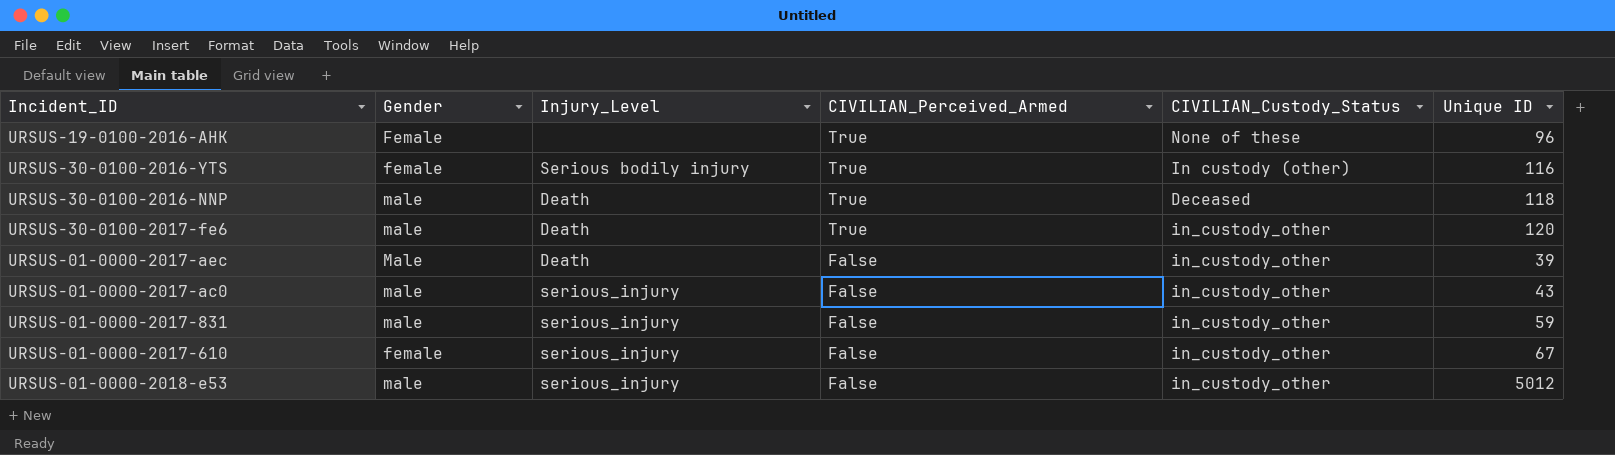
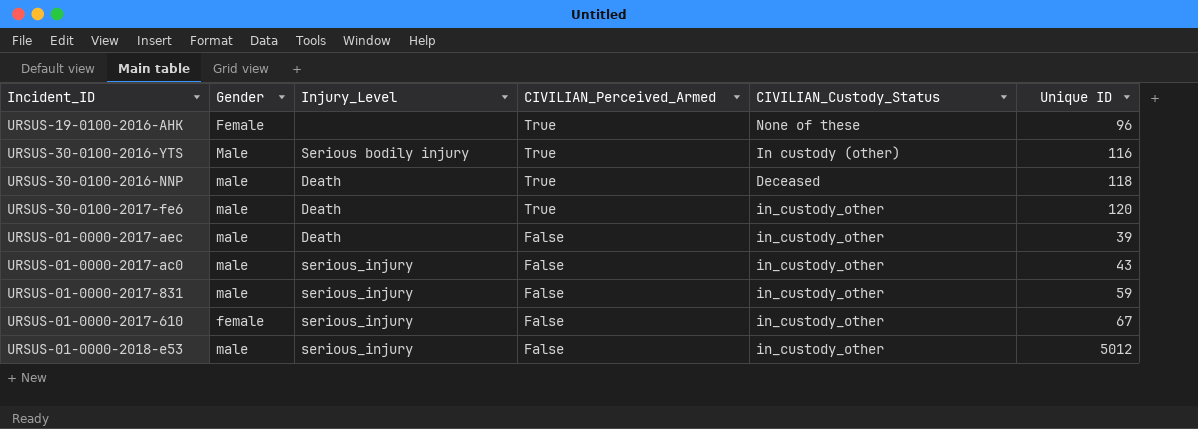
URSUS-30-0100-2016-YTS | Gender: female -> Male
URSUS-01-0000-2017-aec | Gender: Male -> male

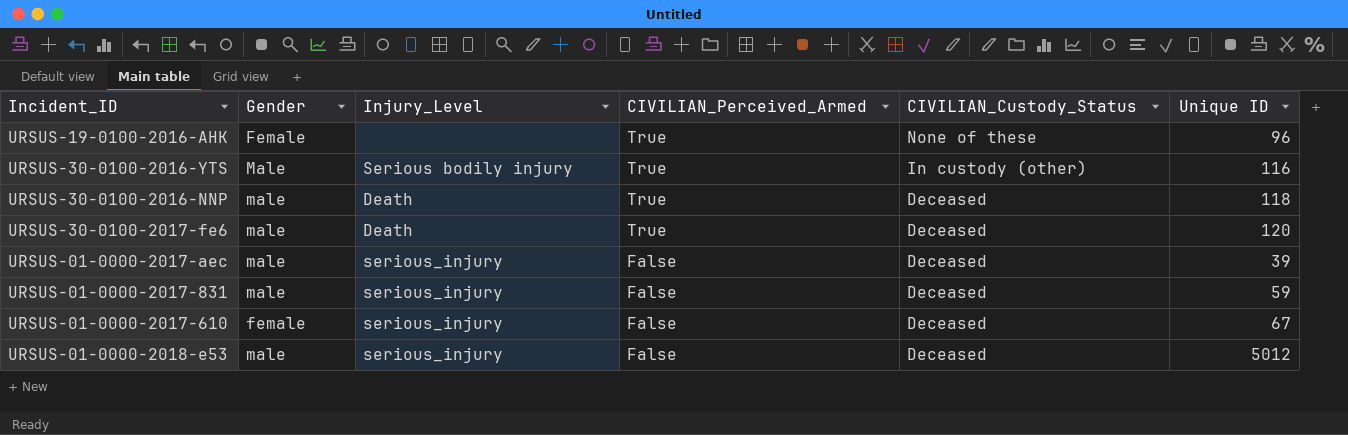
row URSUS-01-0000-2017-ac0: male | serious_injury | False | in_custody_other | 43 -> none
URSUS-30-0100-2017-fe6 | CIVILIAN_Custody_Status: in_custody_other -> Deceased
URSUS-01-0000-2017-aec | Injury_Level: Death -> serious_injury
URSUS-01-0000-2017-aec | CIVILIAN_Custody_Status: in_custody_other -> Deceased
URSUS-01-0000-2017-831 | CIVILIAN_Custody_Status: in_custody_other -> Deceased
URSUS-01-0000-2017-610 | CIVILIAN_Custody_Status: in_custody_other -> Deceased
URSUS-01-0000-2018-e53 | CIVILIAN_Custody_Status: in_custody_other -> Deceased

